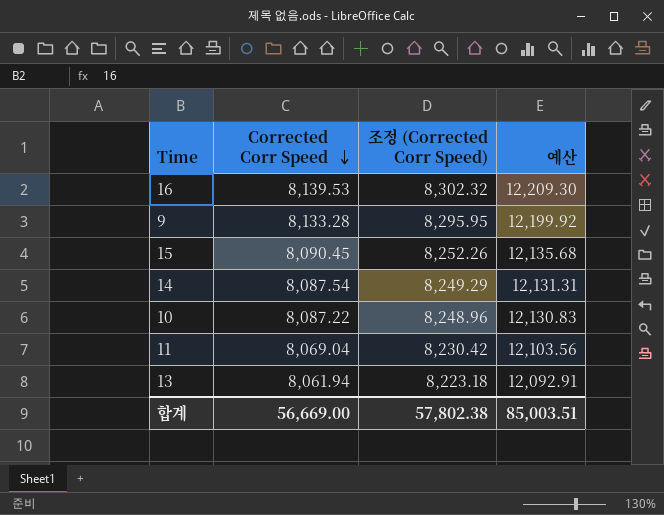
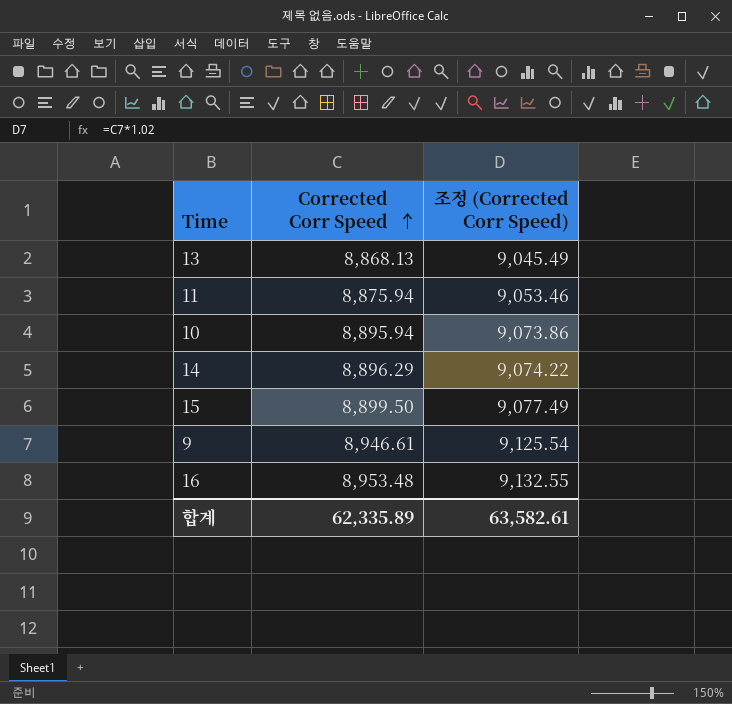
row order: Corrected Corr Speed descending -> Corrected Corr Speed ascending
column 예산 | formula: [Corrected Corr Speed] * 1.5 -> none
13 | Corrected Corr Speed: 8,061.94 -> 8,868.13
13 | 조정 (Corrected Corr Speed): 8,223.18 -> 9,045.49
11 | Corrected Corr Speed: 8,069.04 -> 8,875.94
11 | 조정 (Corrected Corr Speed): 8,230.42 -> 9,053.46
10 | Corrected Corr Speed: 8,087.22 -> 8,895.94
10 | 조정 (Corrected Corr Speed): 8,248.96 -> 9,073.86
14 | Corrected Corr Speed: 8,087.54 -> 8,896.29
14 | 조정 (Corrected Corr Speed): 8,249.29 -> 9,074.22
15 | Corrected Corr Speed: 8,090.45 -> 8,899.50
15 | 조정 (Corrected Corr Speed): 8,252.26 -> 9,077.49
9 | Corrected Corr Speed: 8,133.28 -> 8,946.61
9 | 조정 (Corrected Corr Speed): 8,295.95 -> 9,125.54
16 | Corrected Corr Speed: 8,139.53 -> 8,953.48
16 | 조정 (Corrected Corr Speed): 8,302.32 -> 9,132.55
합계 | Corrected Corr Speed: 56,669.00 -> 62,335.89
합계 | 조정 (Corrected Corr Speed): 57,802.38 -> 63,582.61

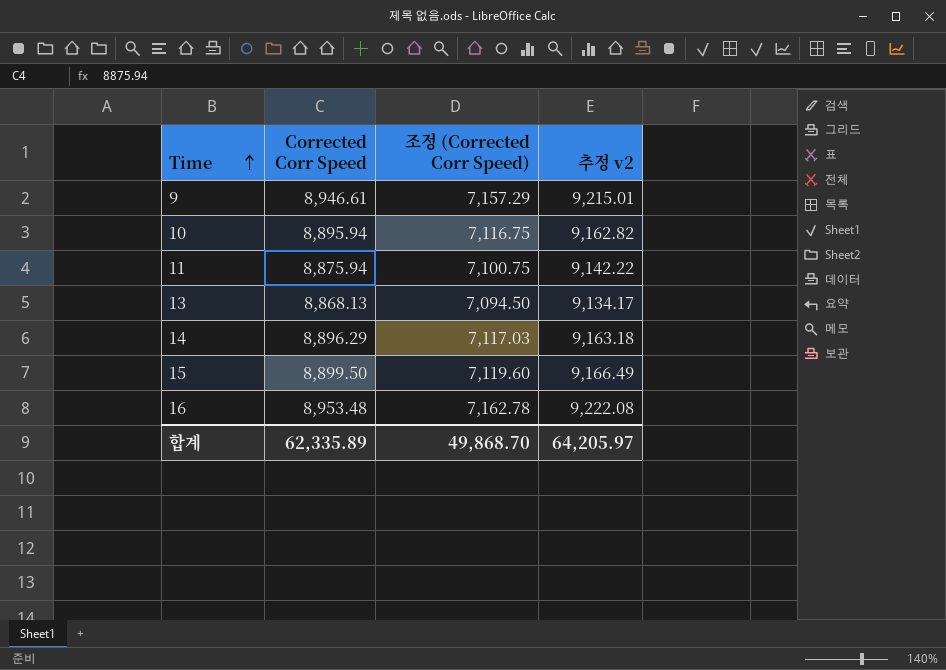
row order: Corrected Corr Speed ascending -> Time ascending
column 조정 (Corrected Corr Speed) | formula: [Corrected Corr Speed] * 1.02 -> [Corrected Corr Speed] * 0.8
column 추정 v2 | formula: none -> [Corrected Corr Speed] * 1.03
합계 | 조정 (Corrected Corr Speed): 63,582.61 -> 49,868.70

